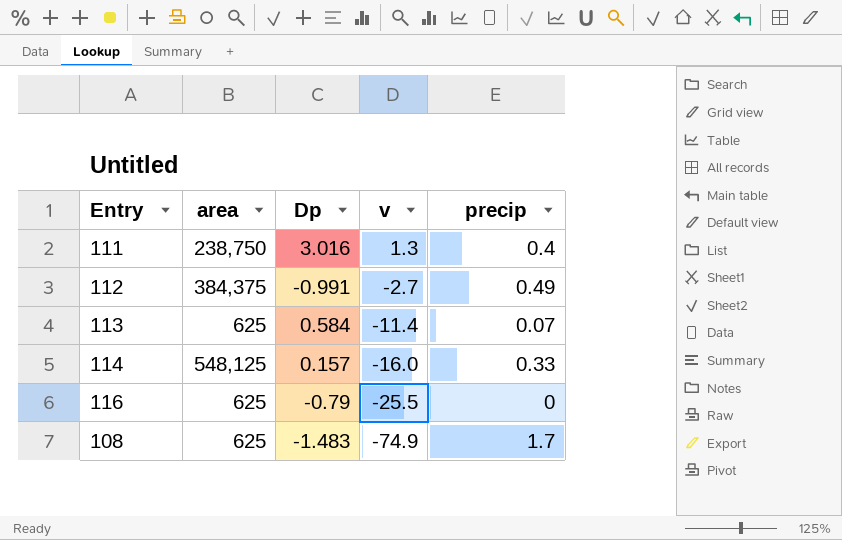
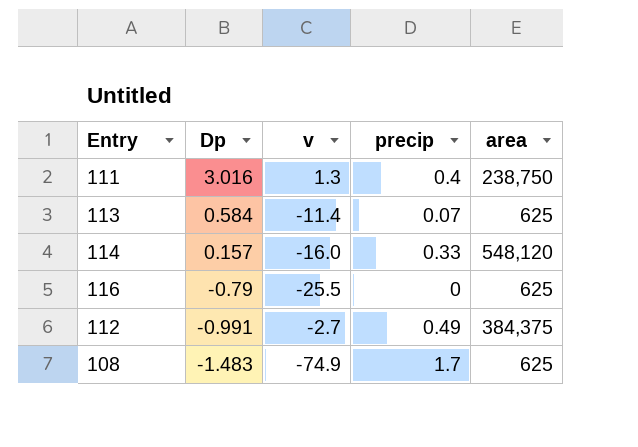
row order: v descending -> Dp descending
column area | position: 2 -> 5
114 | area: 548,125 -> 548,120

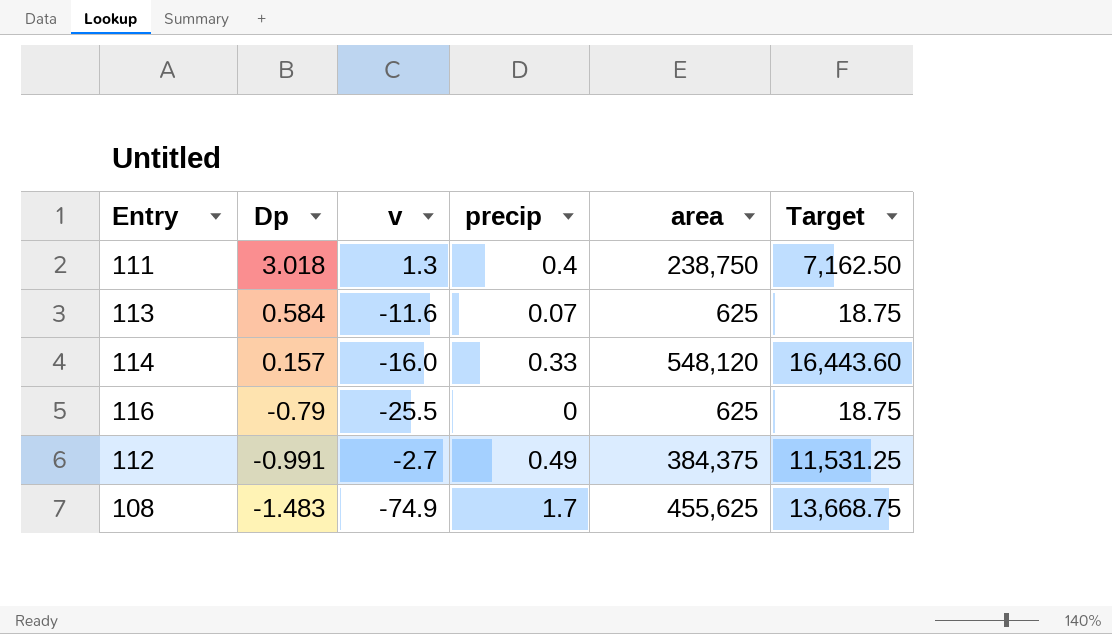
column Target | formula: none -> [area] * 0.03
111 | Dp: 3.016 -> 3.018
113 | v: -11.4 -> -11.6
108 | area: 625 -> 455,625

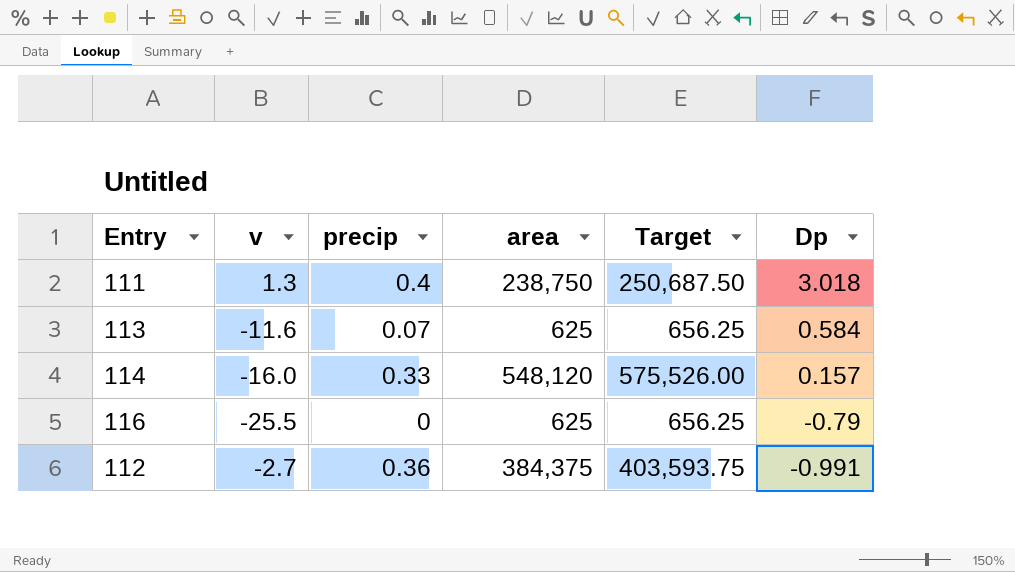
column Target | formula: [area] * 0.03 -> [area] * 1.05
column Dp | position: 2 -> 6
row 108: -1.483 | -74.9 | 1.7 | 455,625 | 13,668.75 -> none
112 | precip: 0.49 -> 0.36

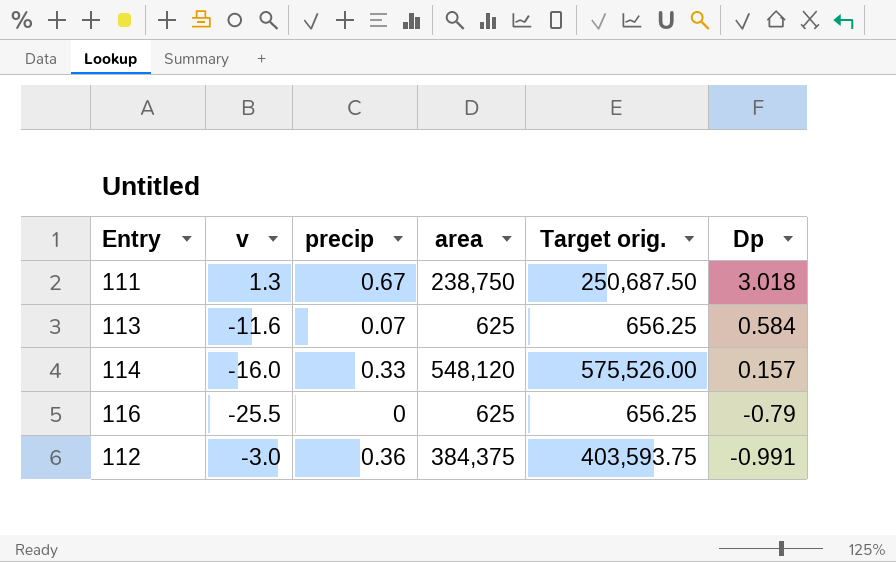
column name: Target -> Target orig.
111 | precip: 0.4 -> 0.67
112 | v: -2.7 -> -3.0

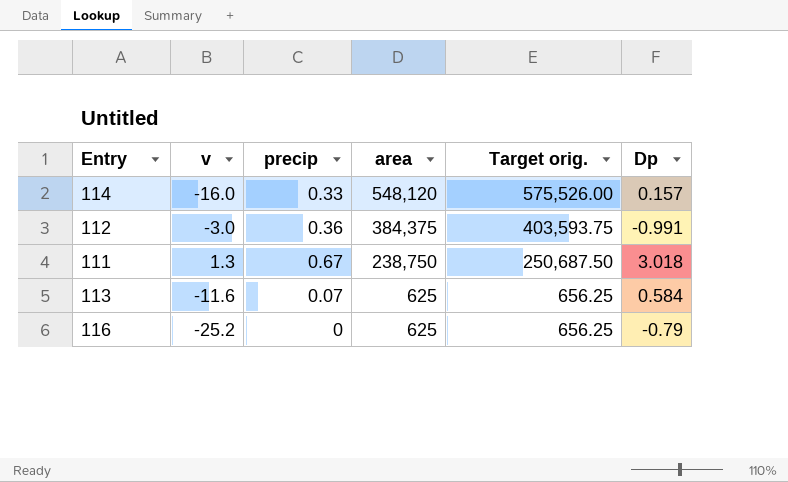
row order: Dp descending -> area descending
116 | v: -25.5 -> -25.2

